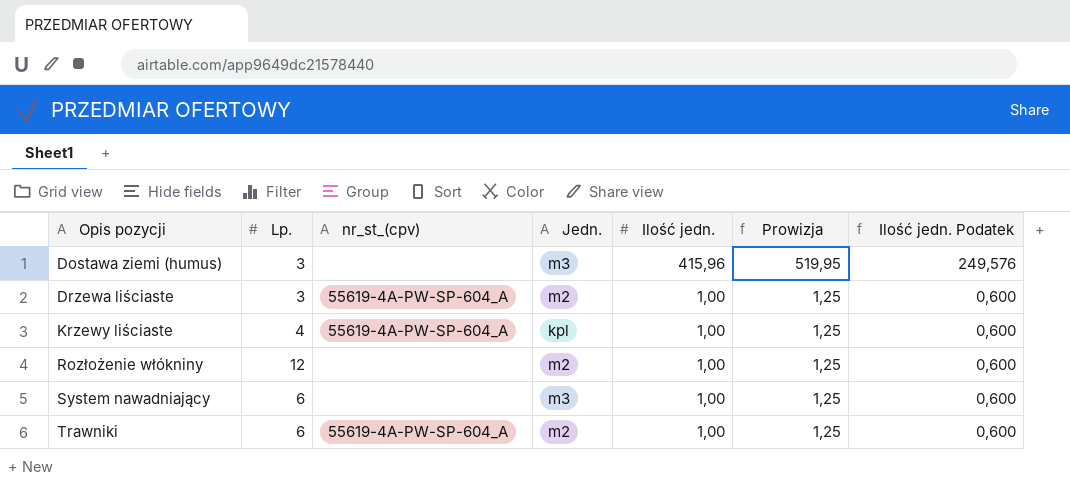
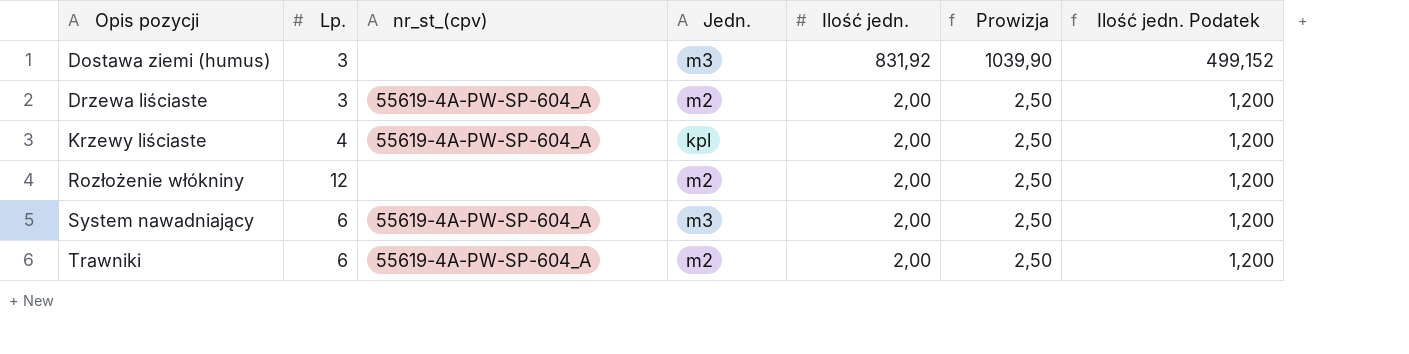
Dostawa ziemi (humus) | Ilość jedn.: 415,96 -> 831,92
Dostawa ziemi (humus) | Prowizja: 519,95 -> 1039,90
Dostawa ziemi (humus) | Ilość jedn. Podatek: 249,576 -> 499,152
Drzewa liściaste | Ilość jedn.: 1,00 -> 2,00
Drzewa liściaste | Prowizja: 1,25 -> 2,50
Drzewa liściaste | Ilość jedn. Podatek: 0,600 -> 1,200
Krzewy liściaste | Ilość jedn.: 1,00 -> 2,00
Krzewy liściaste | Prowizja: 1,25 -> 2,50
Krzewy liściaste | Ilość jedn. Podatek: 0,600 -> 1,200
Rozłożenie włókniny | Ilość jedn.: 1,00 -> 2,00
Rozłożenie włókniny | Prowizja: 1,25 -> 2,50
Rozłożenie włókniny | Ilość jedn. Podatek: 0,600 -> 1,200
System nawadniający | nr_st_(cpv): none -> 55619-4A-PW-SP-604_A
System nawadniający | Ilość jedn.: 1,00 -> 2,00
System nawadniający | Prowizja: 1,25 -> 2,50
System nawadniający | Ilość jedn. Podatek: 0,600 -> 1,200
Trawniki | Ilość jedn.: 1,00 -> 2,00
Trawniki | Prowizja: 1,25 -> 2,50
Trawniki | Ilość jedn. Podatek: 0,600 -> 1,200

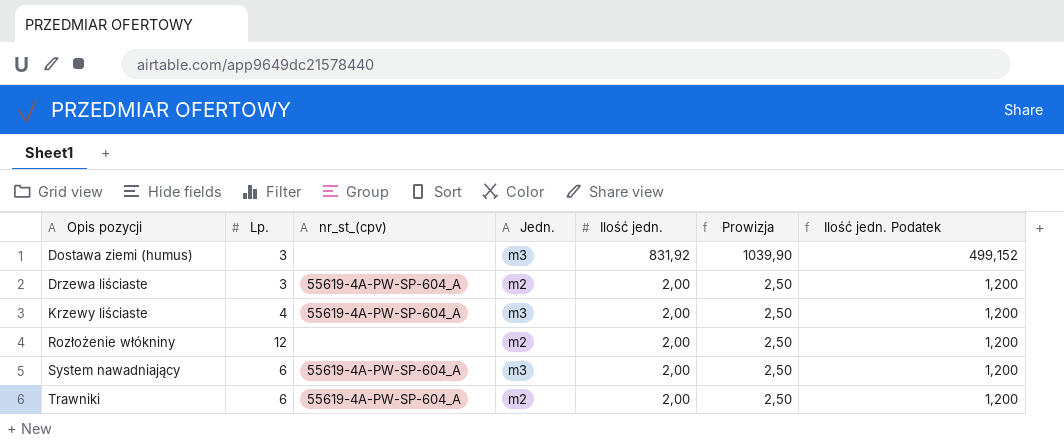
Krzewy liściaste | Jedn.: kpl -> m3

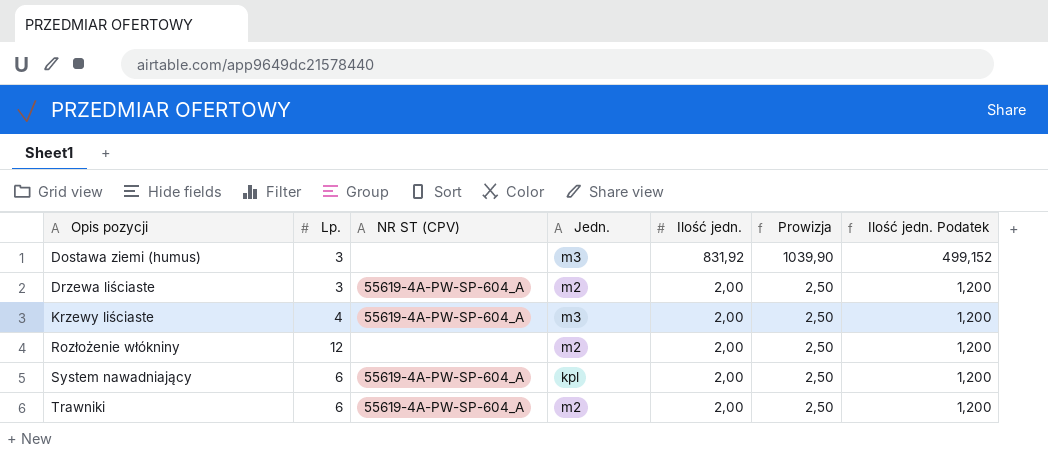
column name: nr_st_(cpv) -> NR ST (CPV)
System nawadniający | Jedn.: m3 -> kpl

